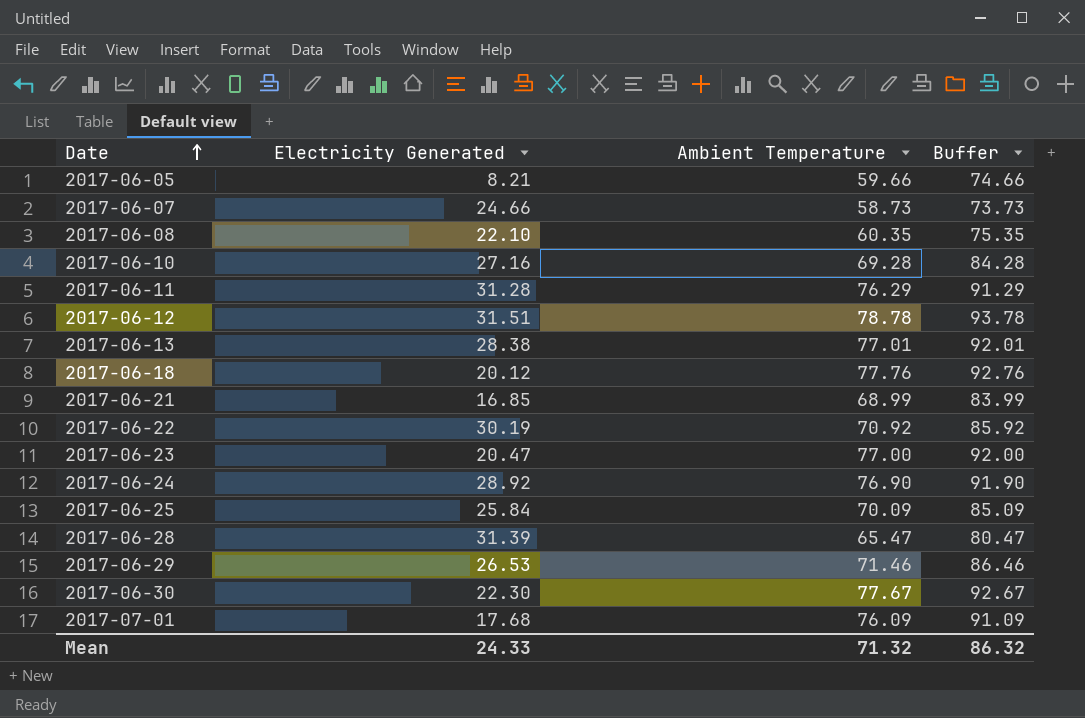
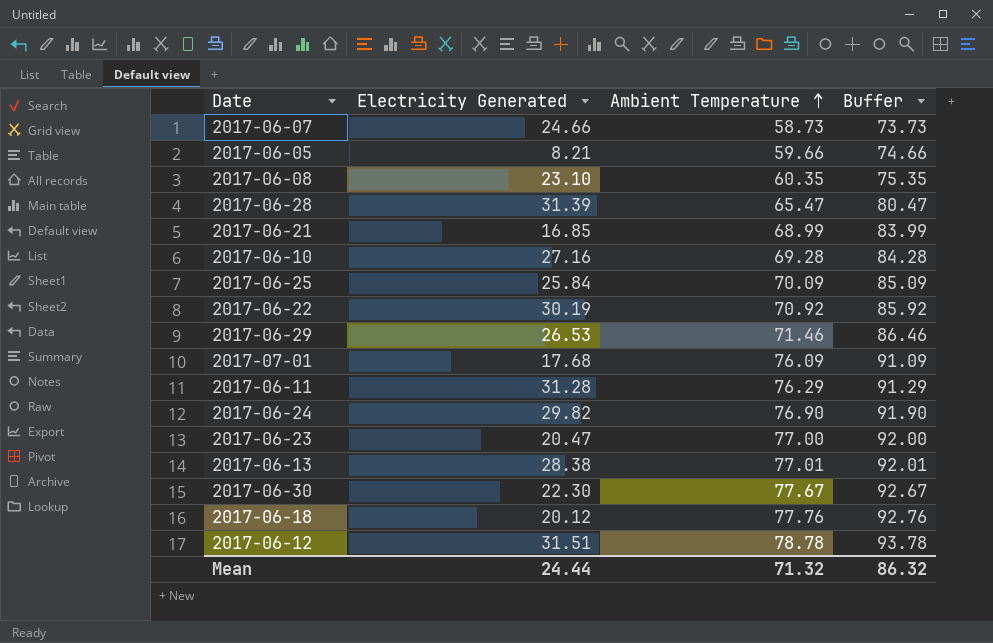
row order: Date ascending -> Ambient Temperature ascending
2017-06-08 | Electricity Generated: 22.10 -> 23.10
2017-06-24 | Electricity Generated: 28.92 -> 29.82
Mean | Electricity Generated: 24.33 -> 24.44

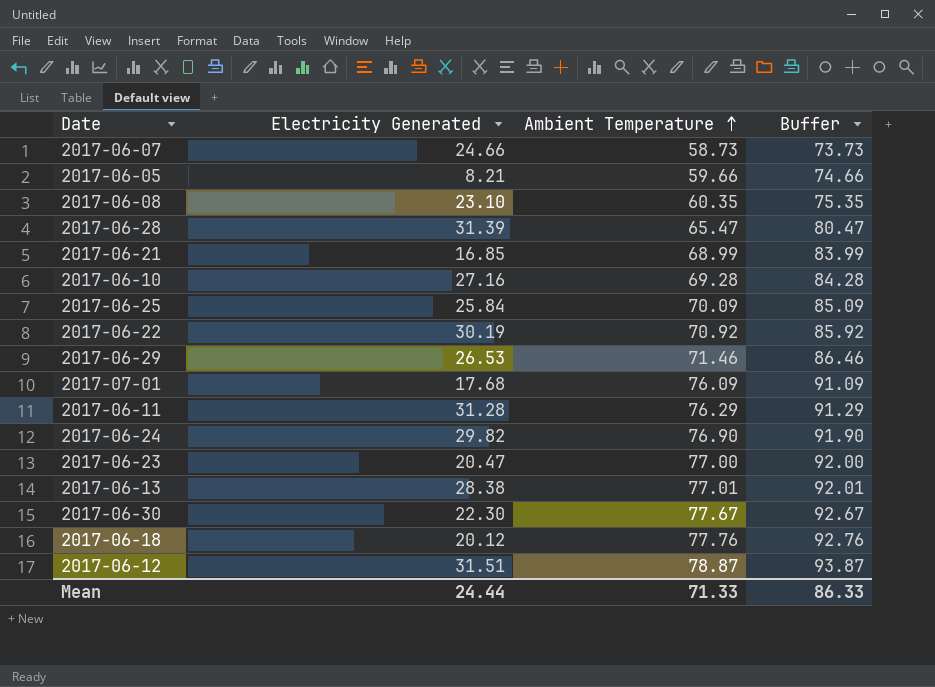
2017-06-12 | Ambient Temperature: 78.78 -> 78.87
2017-06-12 | Buffer: 93.78 -> 93.87
Mean | Ambient Temperature: 71.32 -> 71.33
Mean | Buffer: 86.32 -> 86.33

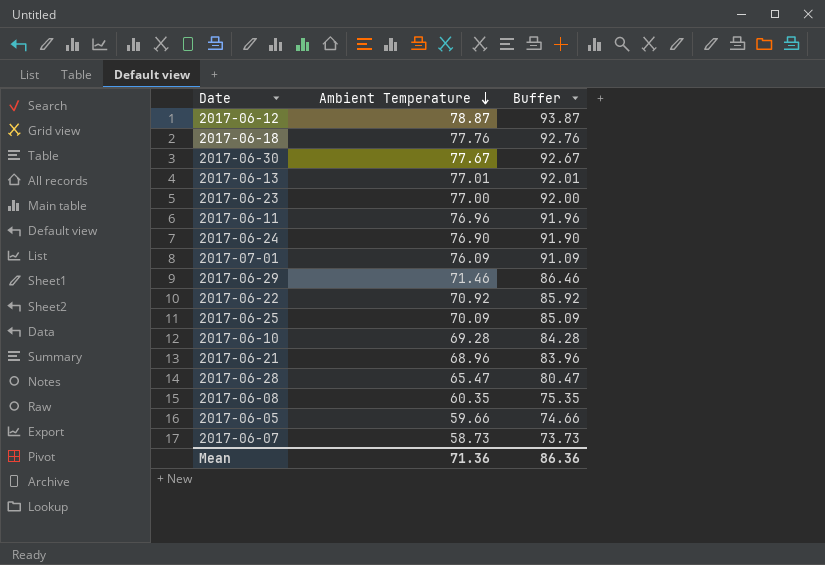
row order: Ambient Temperature ascending -> Ambient Temperature descending
column Electricity Generated | position: 2 -> none
2017-06-11 | Ambient Temperature: 76.29 -> 76.96
2017-06-11 | Buffer: 91.29 -> 91.96
2017-06-21 | Ambient Temperature: 68.99 -> 68.96
2017-06-21 | Buffer: 83.99 -> 83.96
Mean | Ambient Temperature: 71.33 -> 71.36
Mean | Buffer: 86.33 -> 86.36

